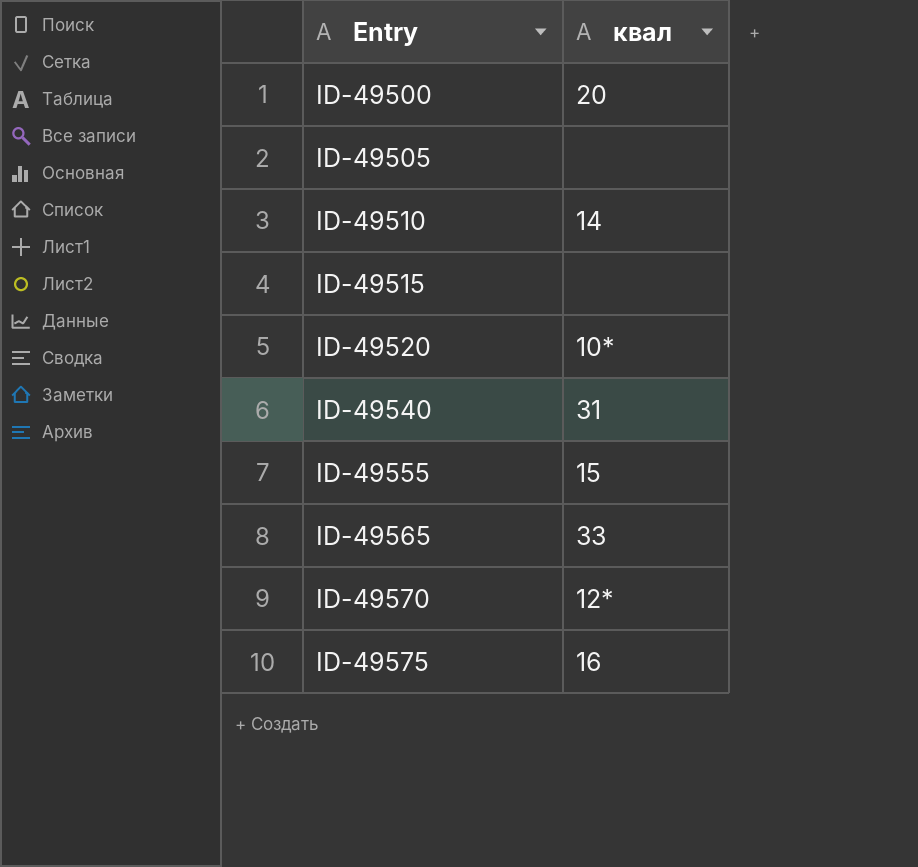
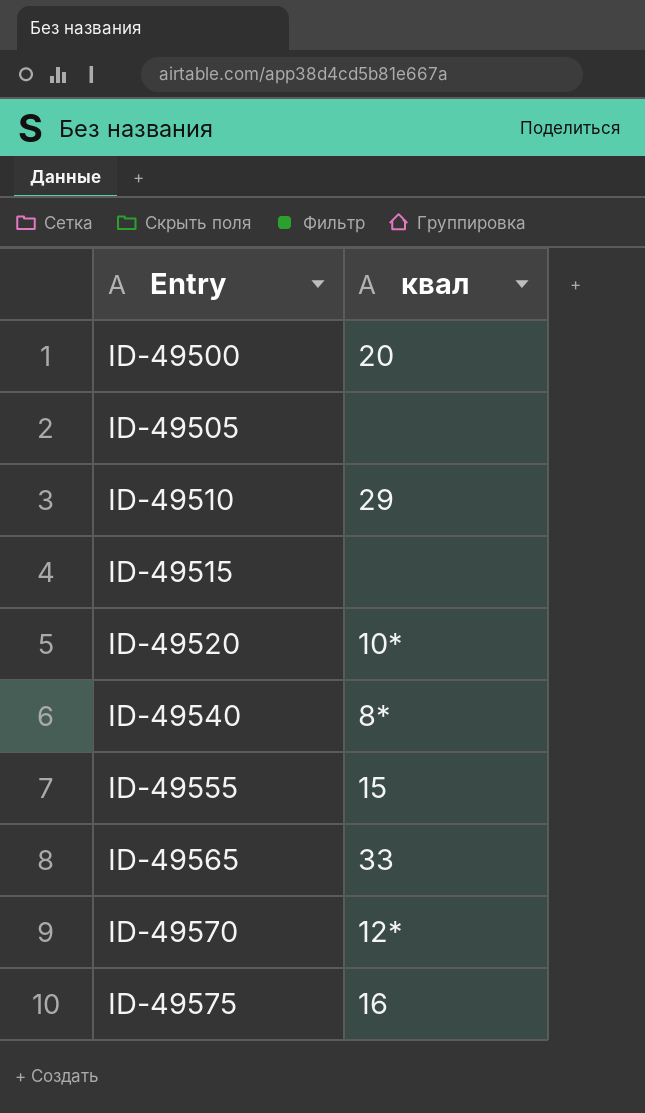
ID-49510 | квал: 14 -> 29
ID-49540 | квал: 31 -> 8*

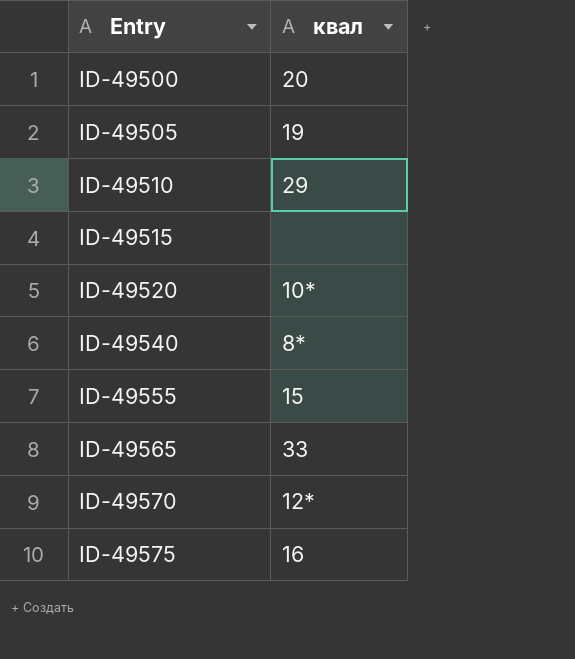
ID-49505 | квал: none -> 19

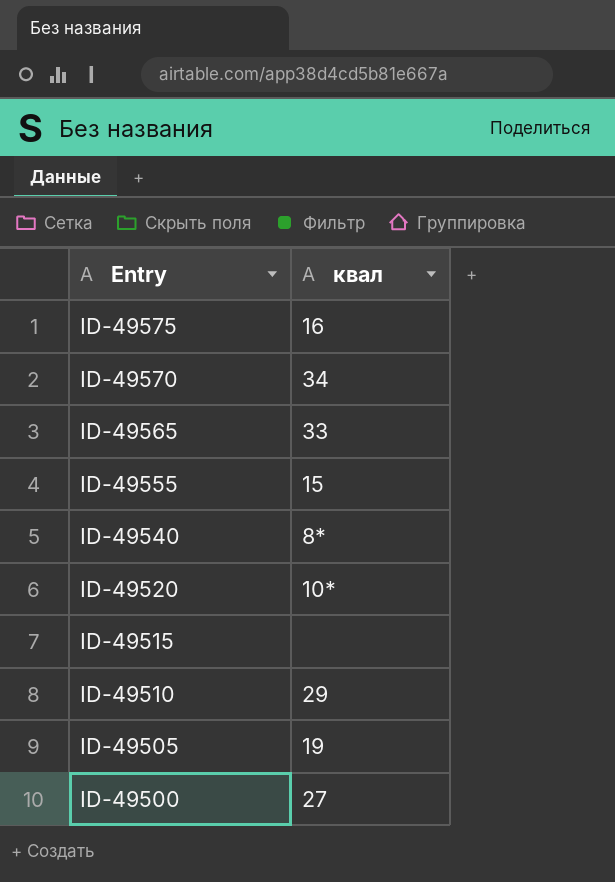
row order: Entry ascending -> Entry descending
ID-49570 | квал: 12* -> 34
ID-49500 | квал: 20 -> 27

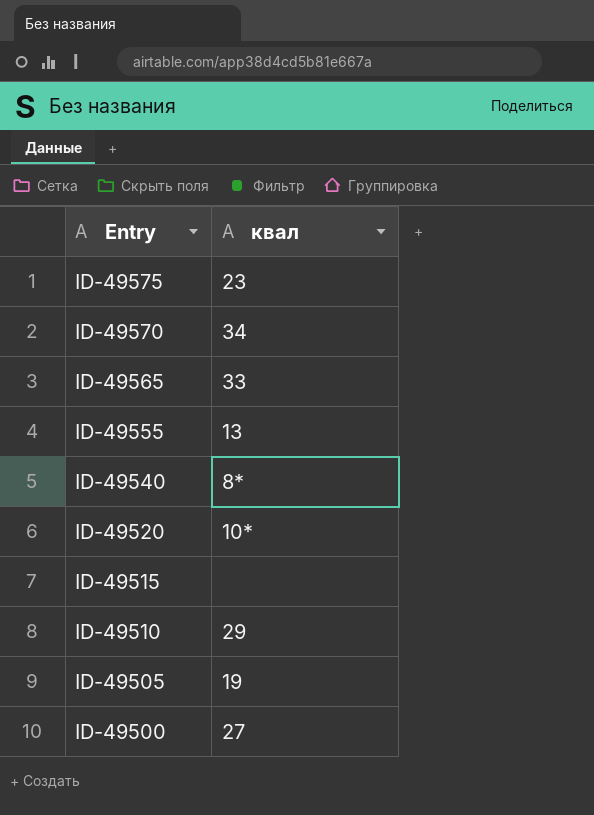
ID-49575 | квал: 16 -> 23
ID-49555 | квал: 15 -> 13

